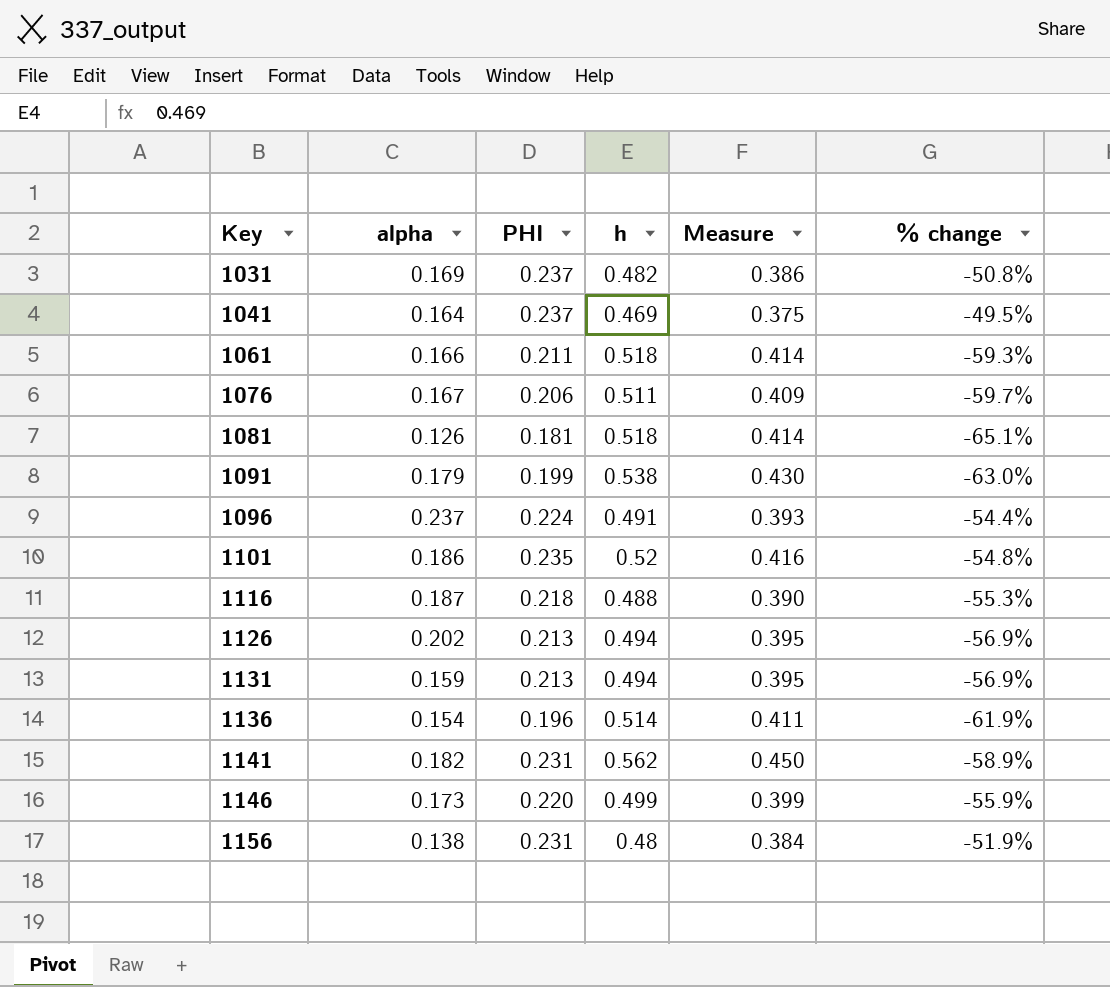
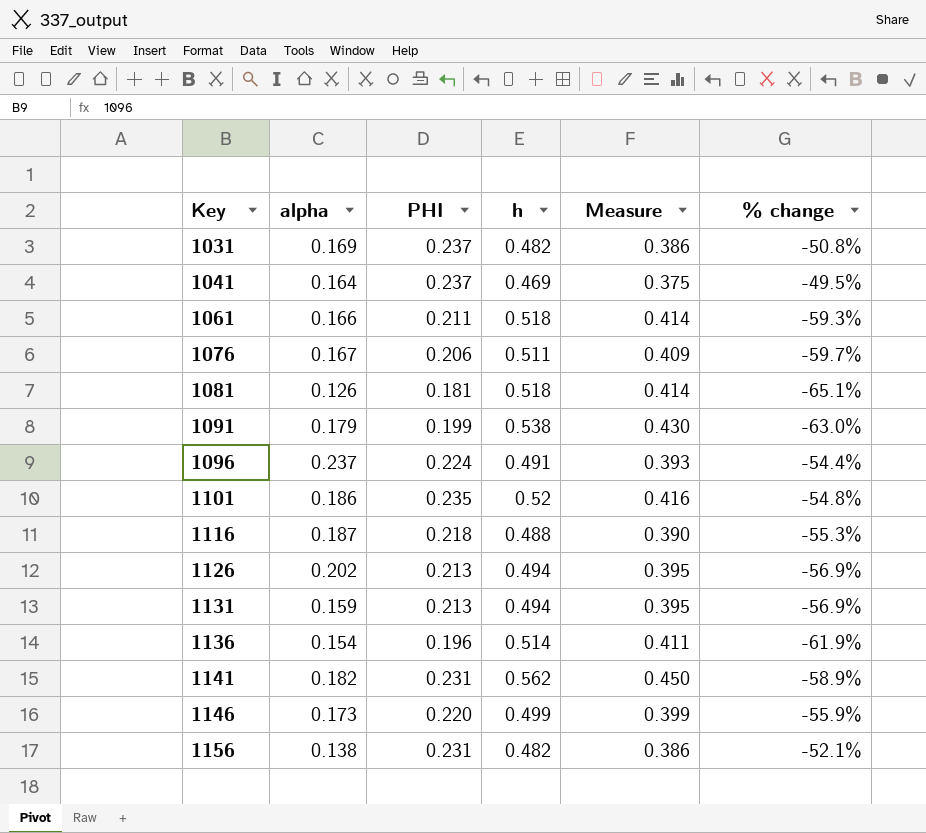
1156 | h: 0.48 -> 0.482
1156 | Measure: 0.384 -> 0.386
1156 | % change: -51.9% -> -52.1%

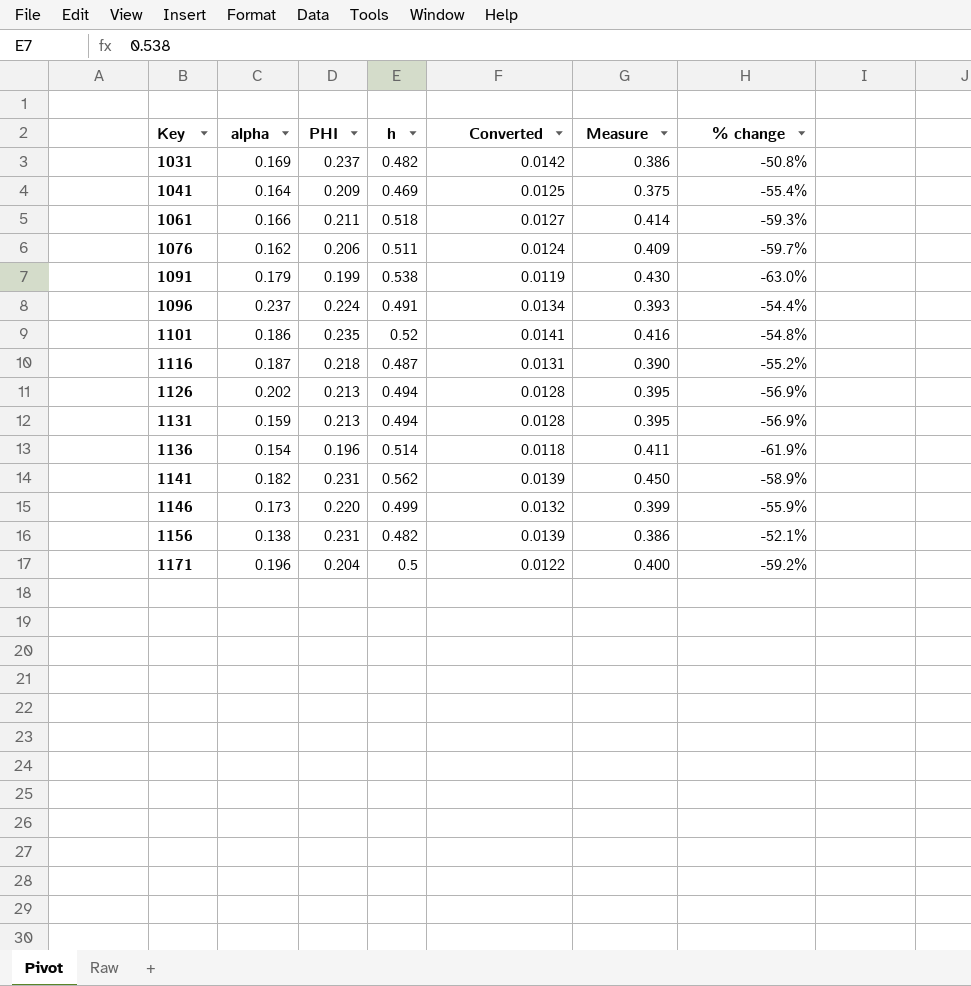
column Converted | formula: none -> [PHI] * 0.06
row 1081: 0.126 | 0.181 | 0.518 | 0.414 | -65.1% -> none
1041 | PHI: 0.237 -> 0.209
1041 | % change: -49.5% -> -55.4%
1076 | alpha: 0.167 -> 0.162
1116 | h: 0.488 -> 0.487
1116 | % change: -55.3% -> -55.2%
row 1171: none -> 0.196 | 0.204 | 0.5 | 0.0122 | 0.400 | -59.2%

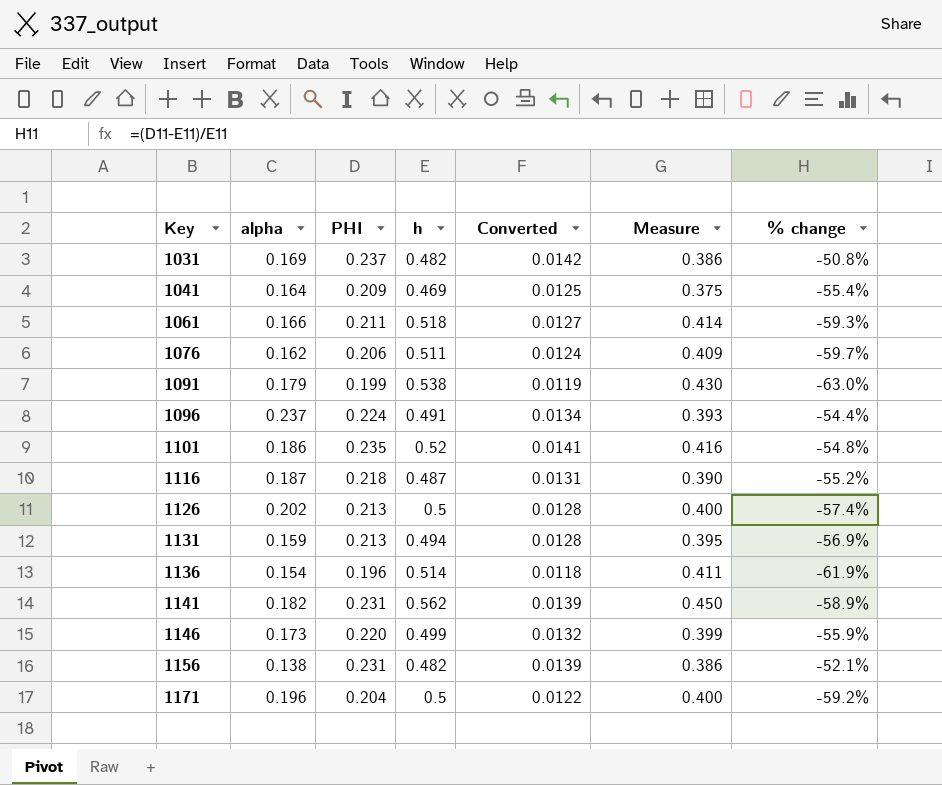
1126 | h: 0.494 -> 0.5
1126 | Measure: 0.395 -> 0.400
1126 | % change: -56.9% -> -57.4%

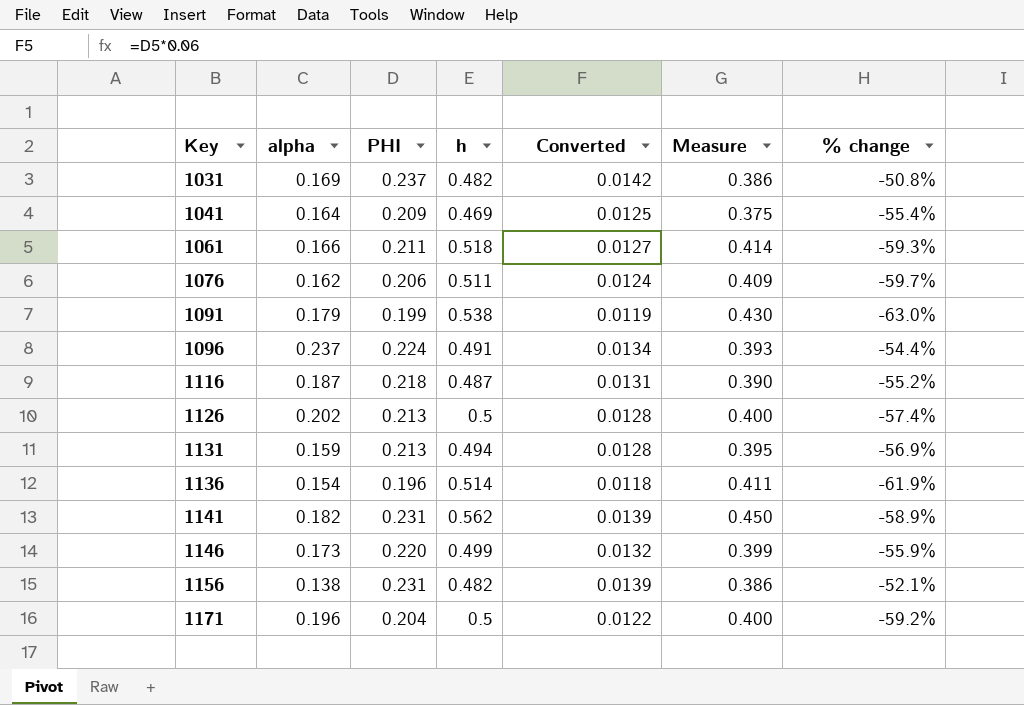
row 1101: 0.186 | 0.235 | 0.52 | 0.0141 | 0.416 | -54.8% -> none

